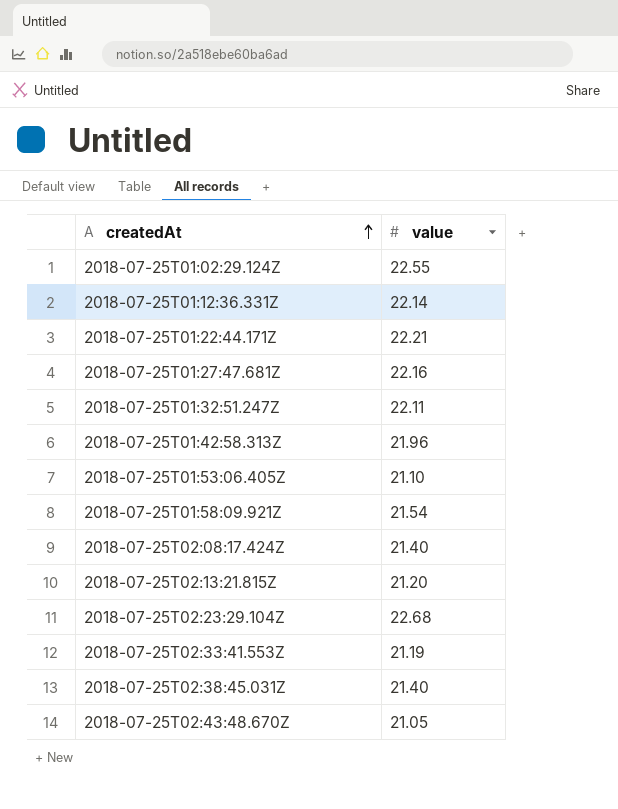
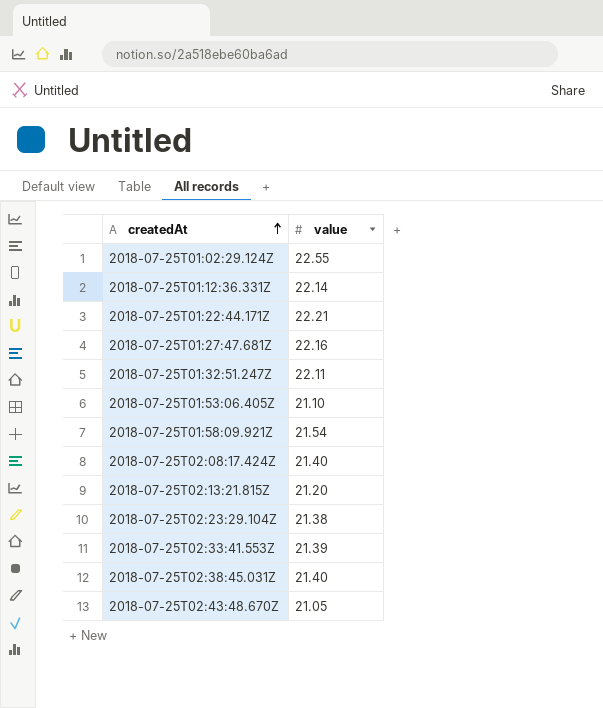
row 2018-07-25T01:42:58.313Z: 21.96 -> none
2018-07-25T02:23:29.104Z | value: 22.68 -> 21.38
2018-07-25T02:33:41.553Z | value: 21.19 -> 21.39

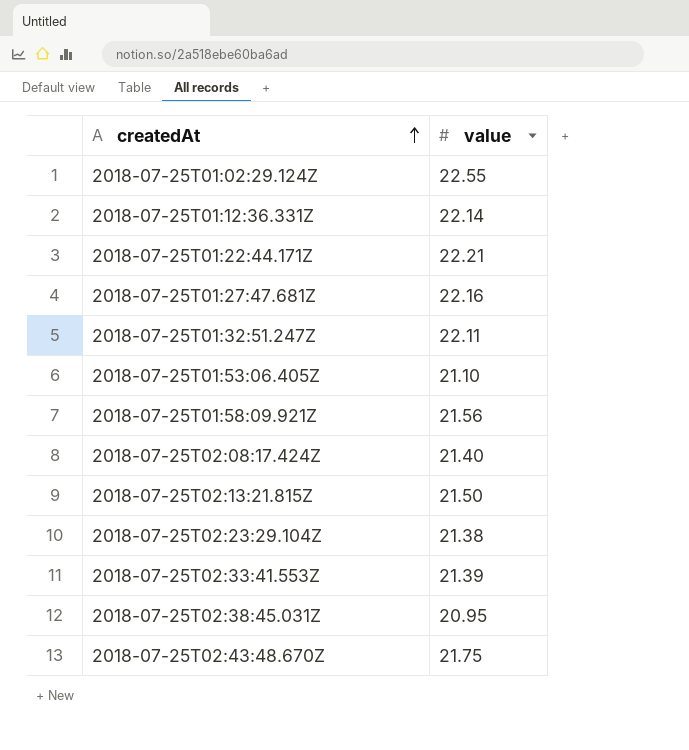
2018-07-25T01:58:09.921Z | value: 21.54 -> 21.56
2018-07-25T02:13:21.815Z | value: 21.20 -> 21.50
2018-07-25T02:38:45.031Z | value: 21.40 -> 20.95
2018-07-25T02:43:48.670Z | value: 21.05 -> 21.75

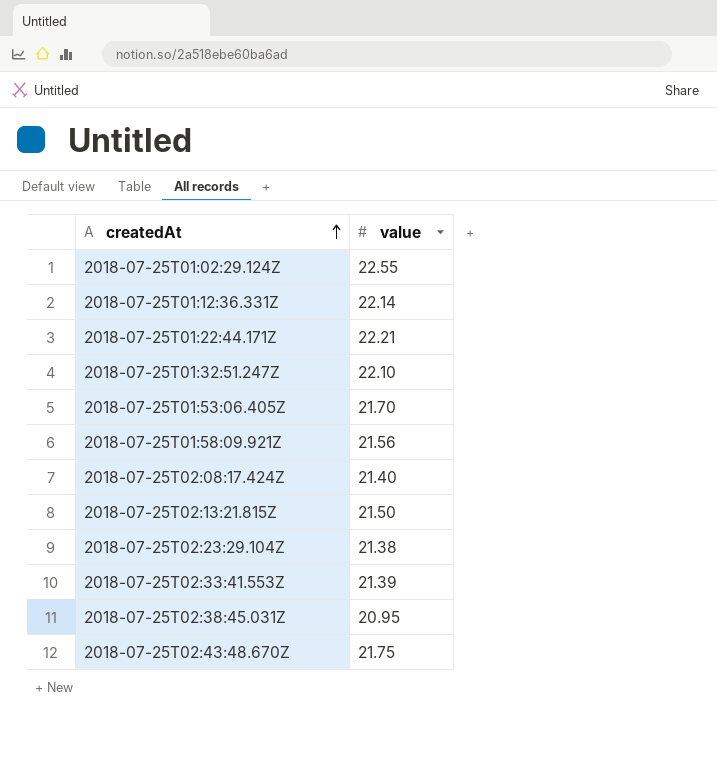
row 2018-07-25T01:27:47.681Z: 22.16 -> none
2018-07-25T01:32:51.247Z | value: 22.11 -> 22.10
2018-07-25T01:53:06.405Z | value: 21.10 -> 21.70

